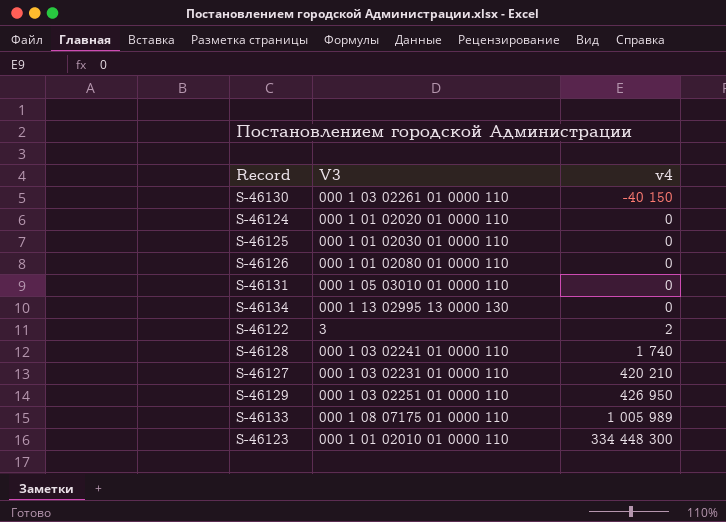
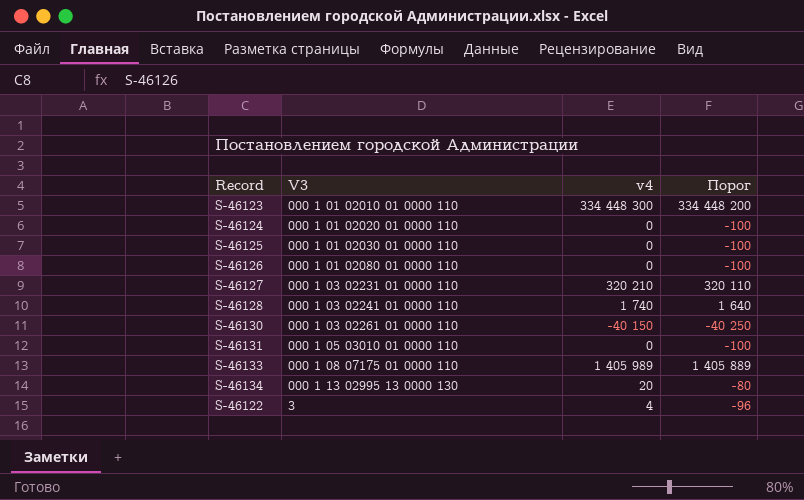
row order: v4 ascending -> V3 ascending
column Порог | formula: none -> [v4] - 100
row S-46129: 000 1 03 02251 01 0000 110 | 426 950 -> none
S-46127 | v4: 420 210 -> 320 210
S-46133 | v4: 1 005 989 -> 1 405 989
S-46134 | v4: 0 -> 20
S-46122 | v4: 2 -> 4

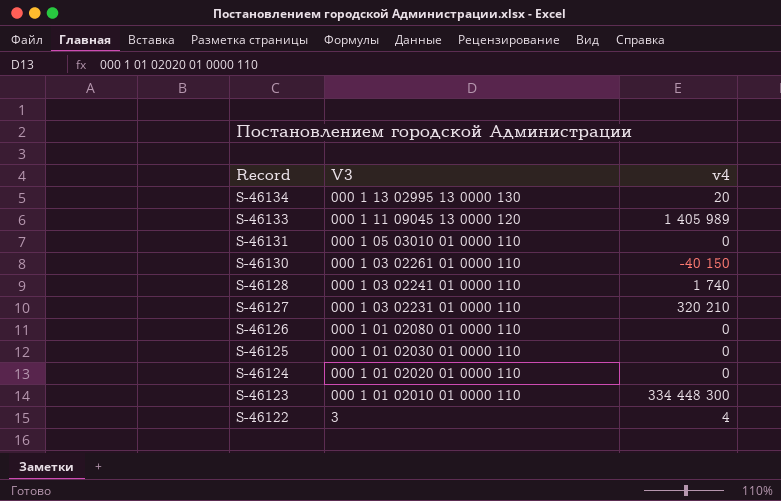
row order: V3 ascending -> Record descending
column Порог | formula: [v4] - 100 -> none
S-46133 | V3: 000 1 08 07175 01 0000 110 -> 000 1 11 09045 13 0000 120

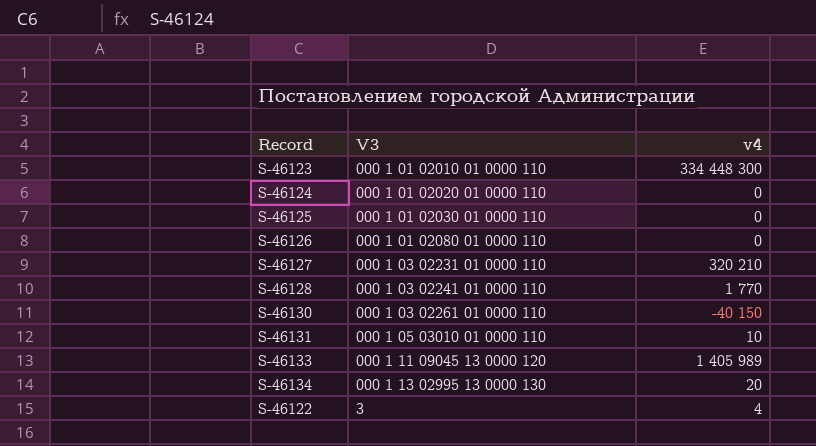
row order: Record descending -> V3 ascending
S-46128 | v4: 1 740 -> 1 770
S-46131 | v4: 0 -> 10

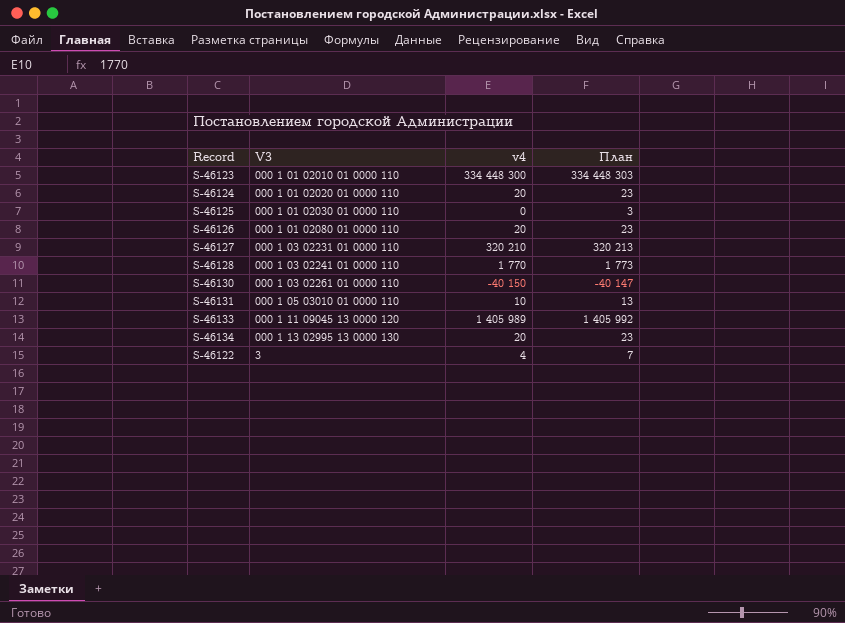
column План | formula: none -> [v4] + 3
S-46124 | v4: 0 -> 20
S-46126 | v4: 0 -> 20

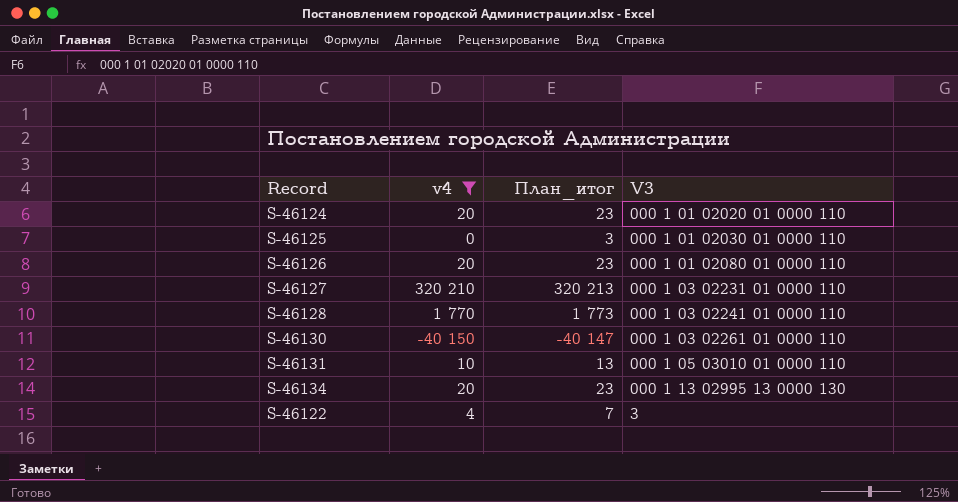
filter: none -> v4 <= 320 210
column name: План -> План_итог
column V3 | position: 2 -> 4

